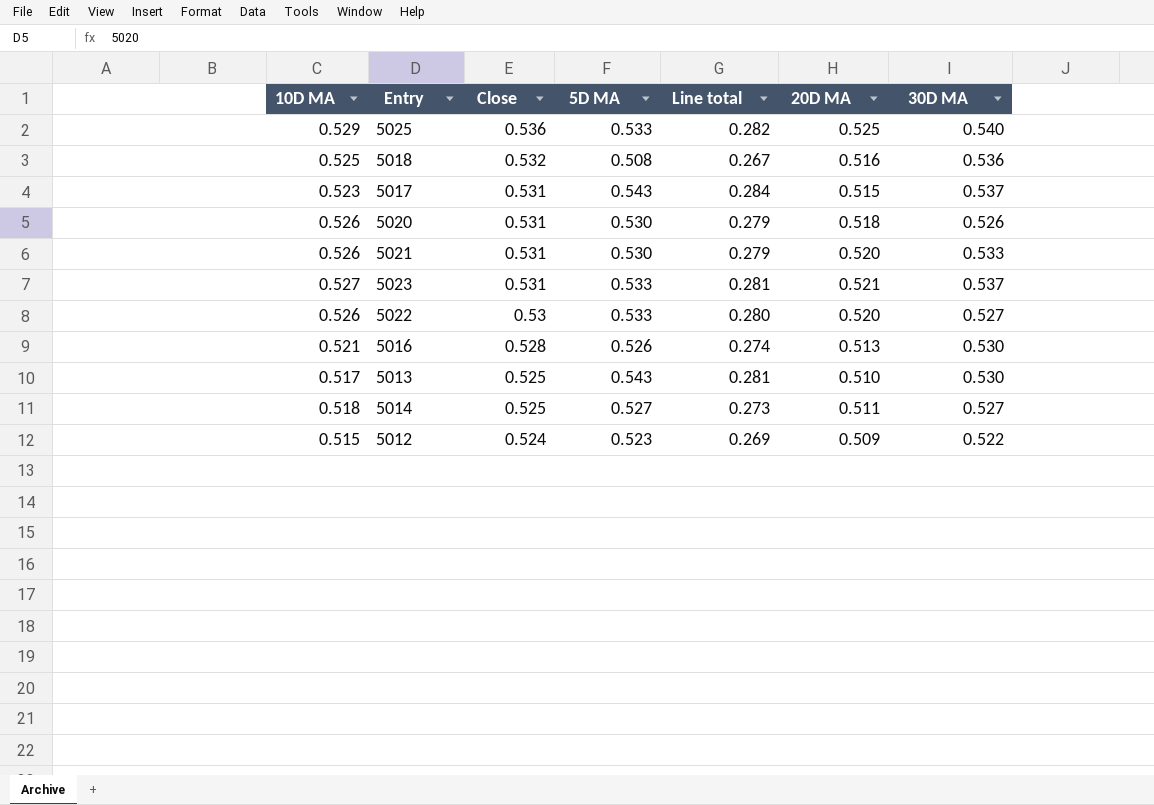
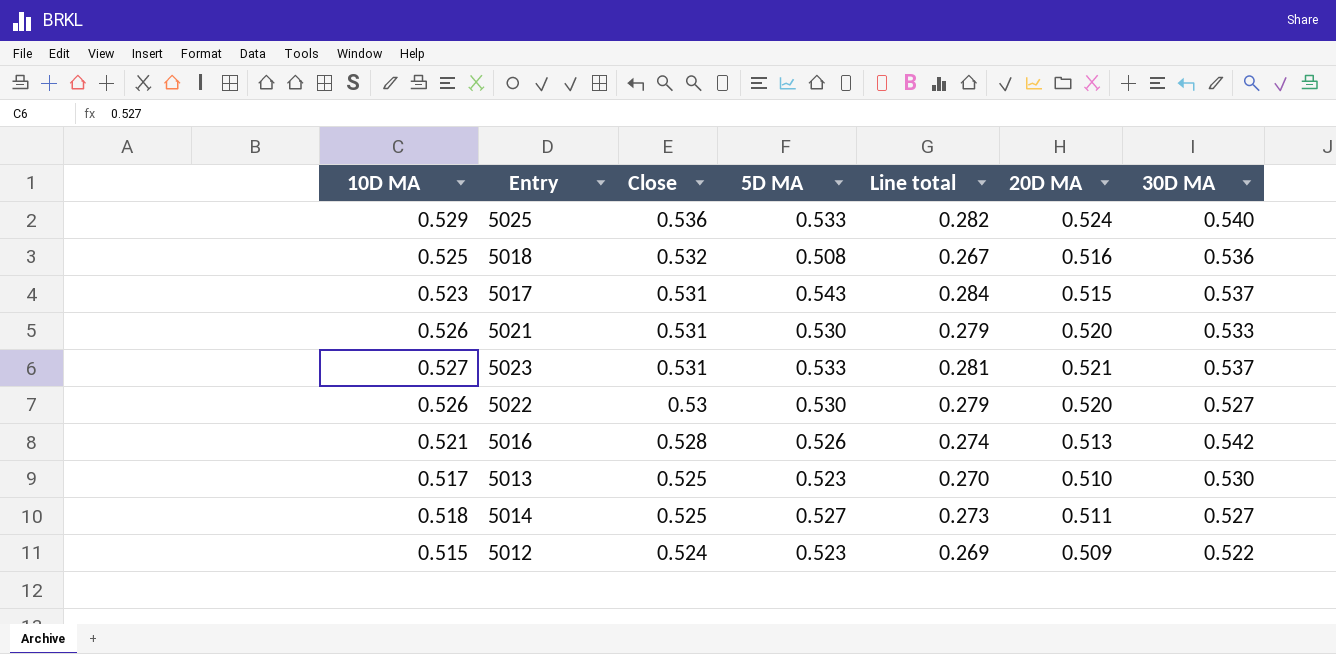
row 5020: 0.526 | 0.531 | 0.530 | 0.279 | 0.518 | 0.526 -> none
5025 | 20D MA: 0.525 -> 0.524
5022 | 5D MA: 0.533 -> 0.530
5022 | Line total: 0.280 -> 0.279
5016 | 30D MA: 0.530 -> 0.542
5013 | 5D MA: 0.543 -> 0.523
5013 | Line total: 0.281 -> 0.270

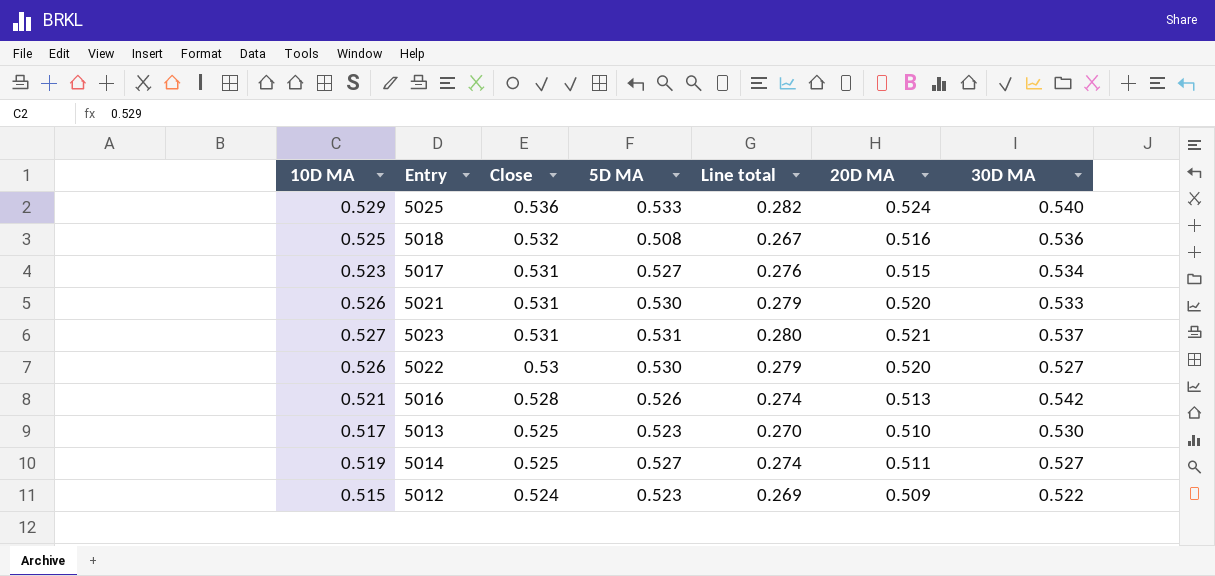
5017 | 5D MA: 0.543 -> 0.527
5017 | Line total: 0.284 -> 0.276
5017 | 30D MA: 0.537 -> 0.534
5023 | 5D MA: 0.533 -> 0.531
5023 | Line total: 0.281 -> 0.280
5014 | 10D MA: 0.518 -> 0.519
5014 | Line total: 0.273 -> 0.274

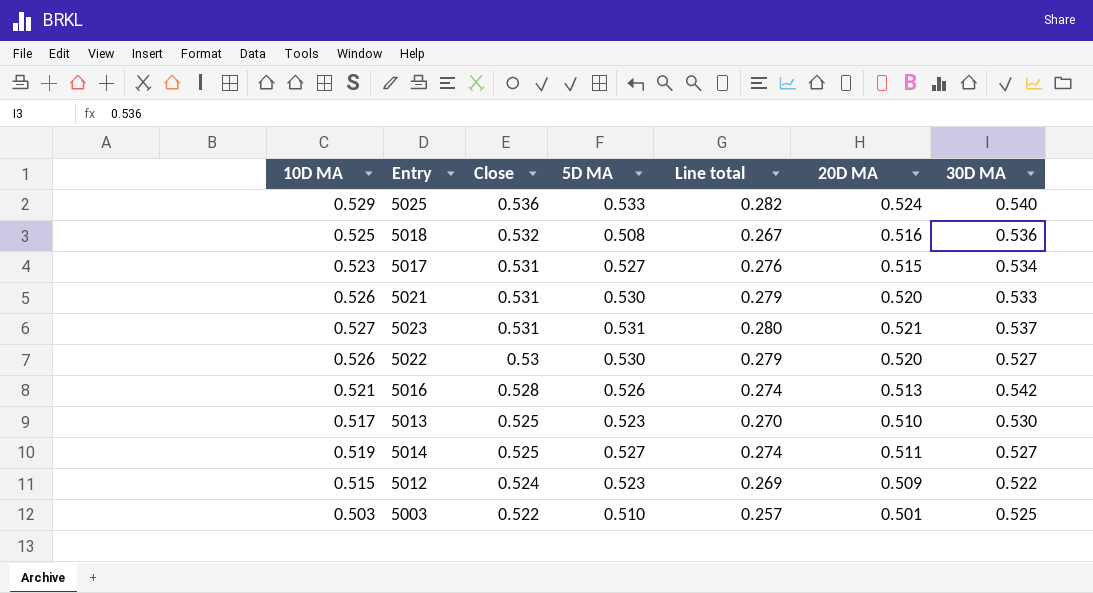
row 5003: none -> 0.503 | 0.522 | 0.510 | 0.257 | 0.501 | 0.525

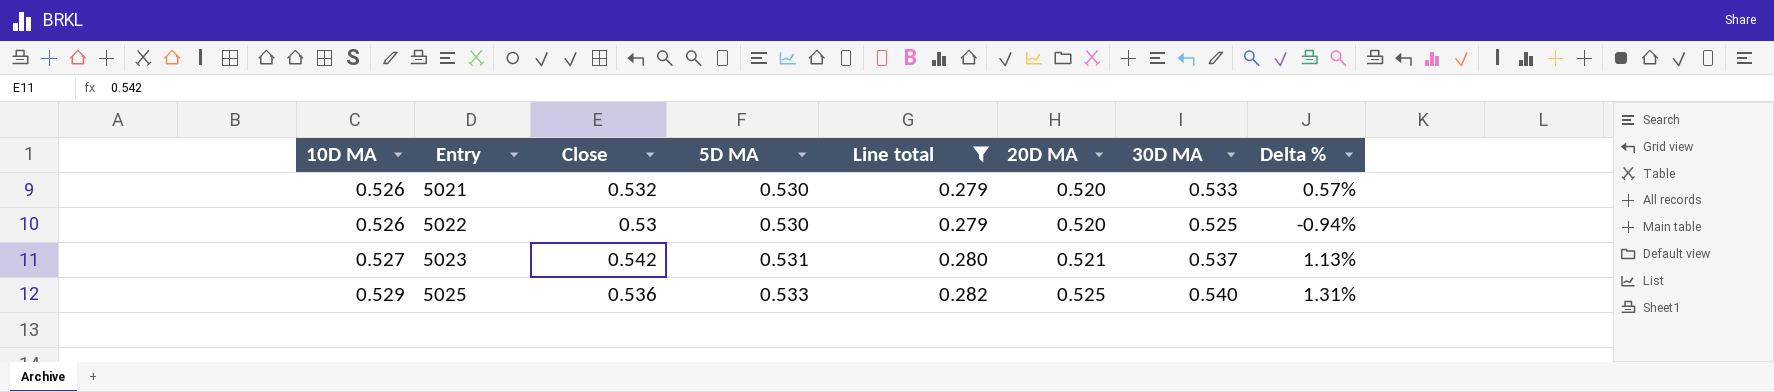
filter: none -> Line total >= 0.279
row order: Close descending -> 10D MA ascending
column Delta % | formula: none -> ([30D MA] - [5D MA]) / [5D MA]
5021 | Close: 0.531 -> 0.532
5022 | 30D MA: 0.527 -> 0.525
5023 | Close: 0.531 -> 0.542
5025 | 20D MA: 0.524 -> 0.525

